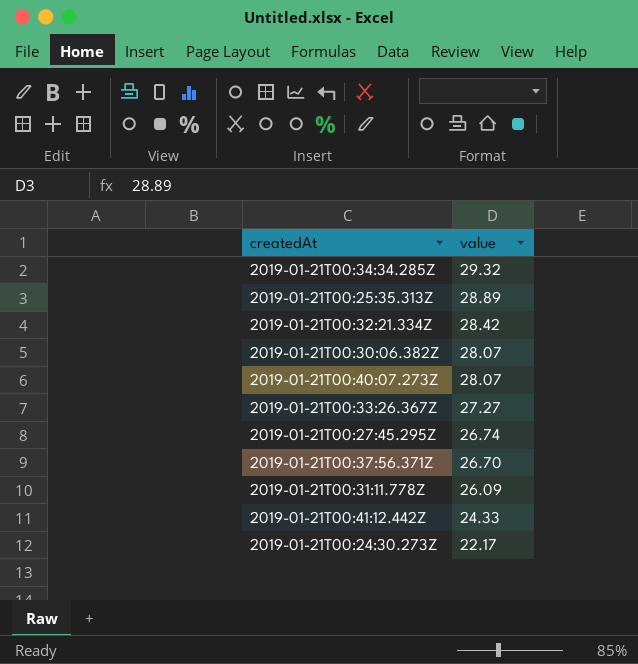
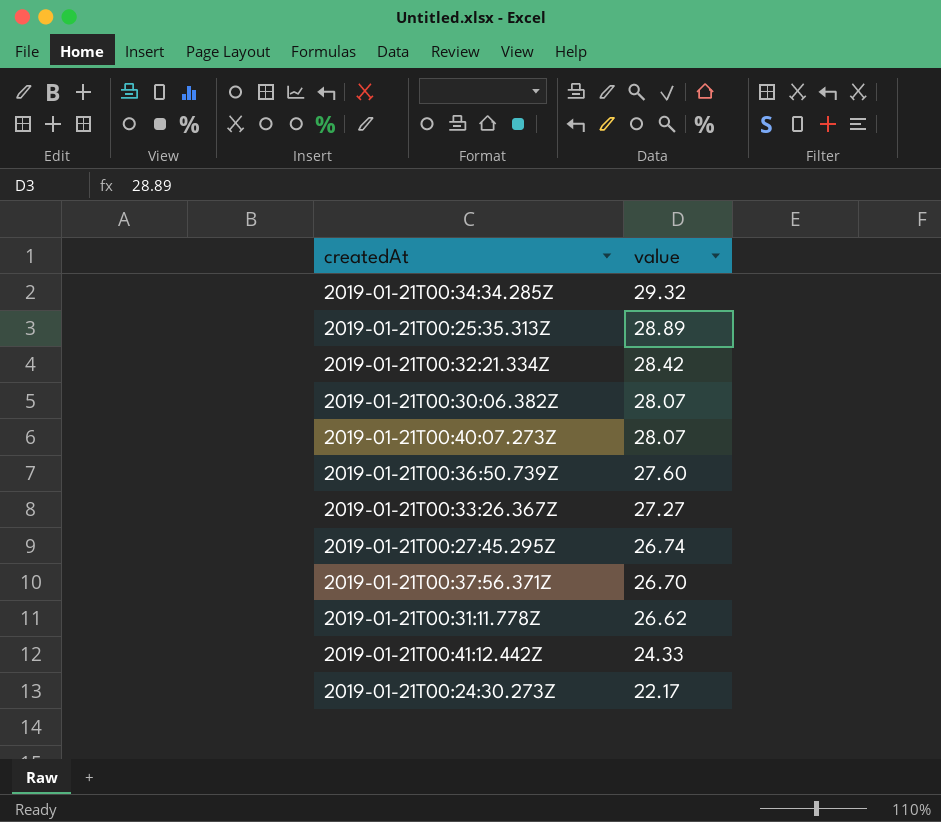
row 2019-01-21T00:36:50.739Z: none -> 27.60
2019-01-21T00:31:11.778Z | value: 26.09 -> 26.62

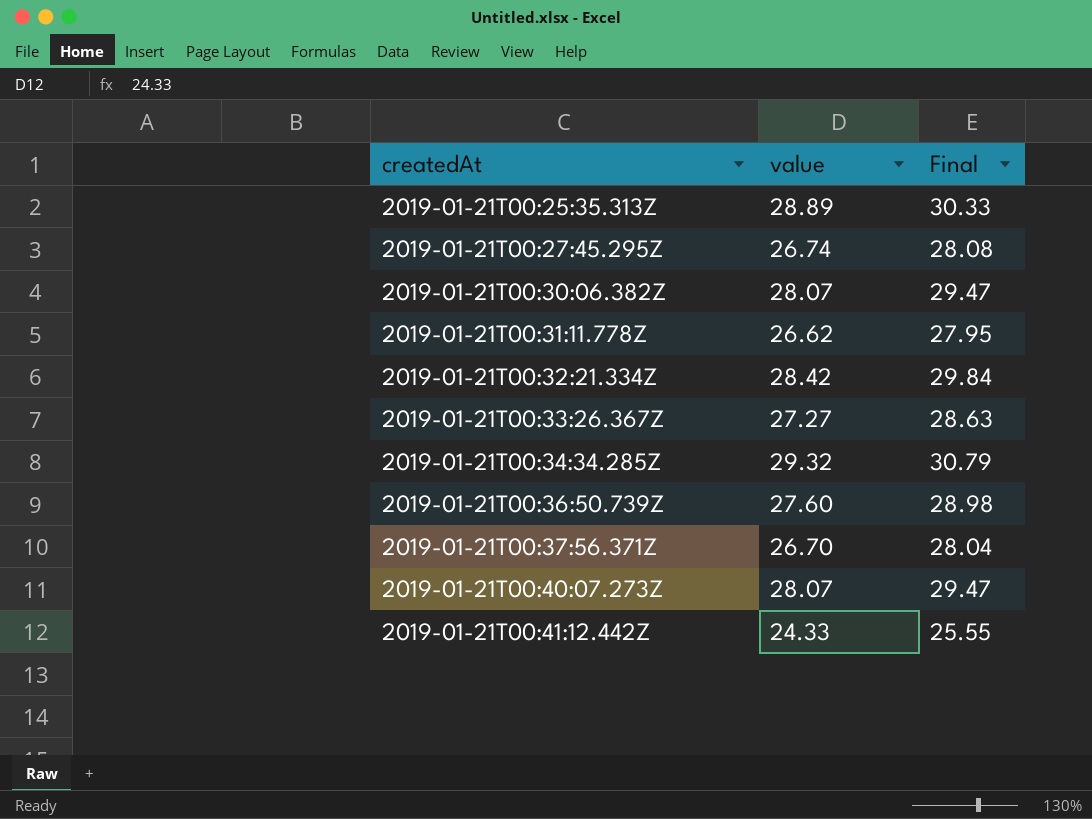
row order: value descending -> createdAt ascending
column Final | formula: none -> [value] * 1.05
row 2019-01-21T00:24:30.273Z: 22.17 -> none

